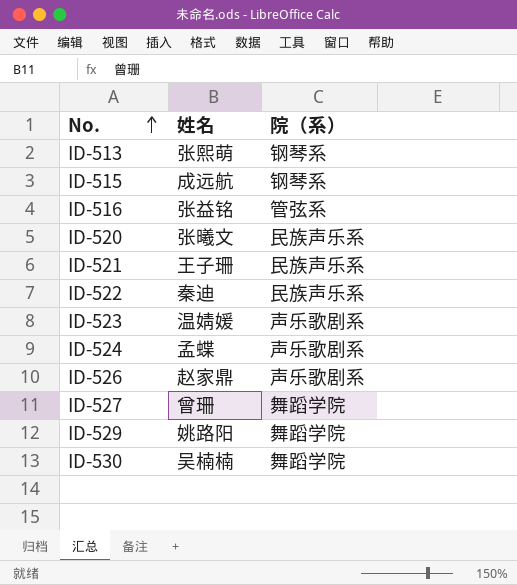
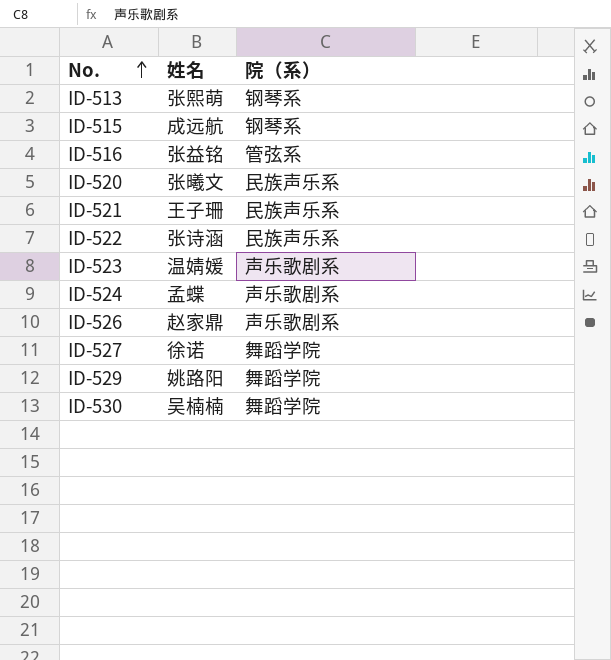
ID-522 | 姓名: 秦迪 -> 张诗涵
ID-527 | 姓名: 曾珊 -> 徐诺

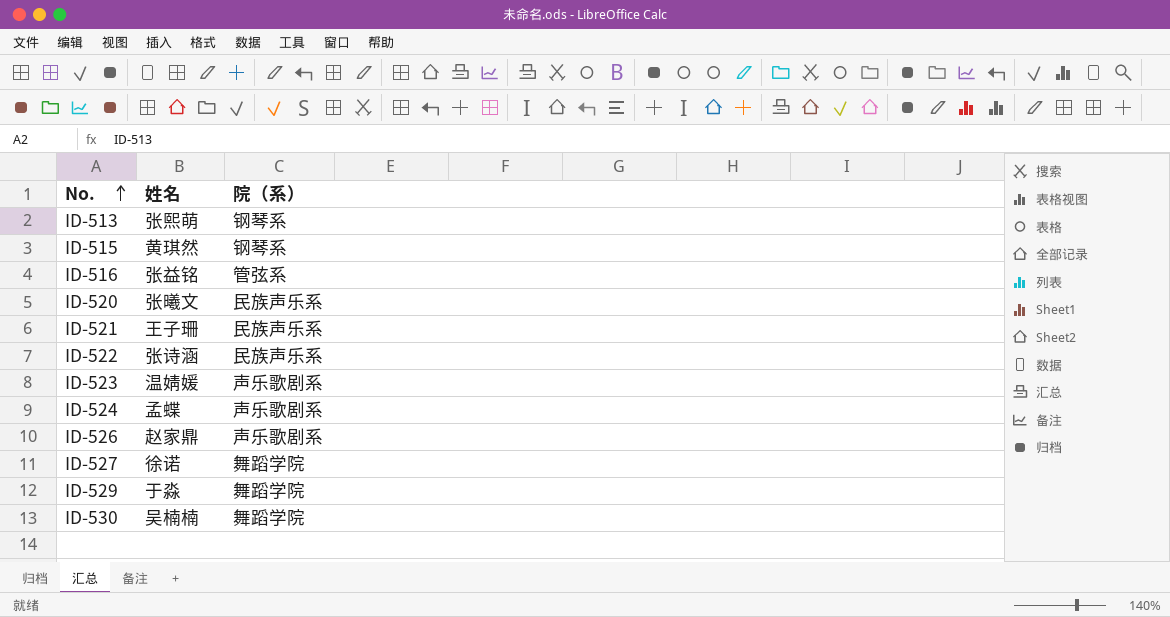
ID-515 | 姓名: 成远航 -> 黄琪然
ID-529 | 姓名: 姚路阳 -> 于淼

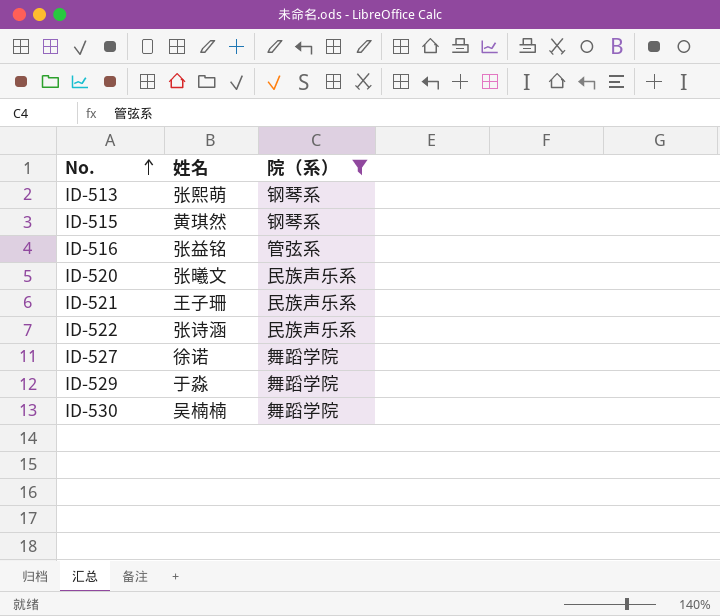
filter: none -> 院（系） != 声乐歌剧系

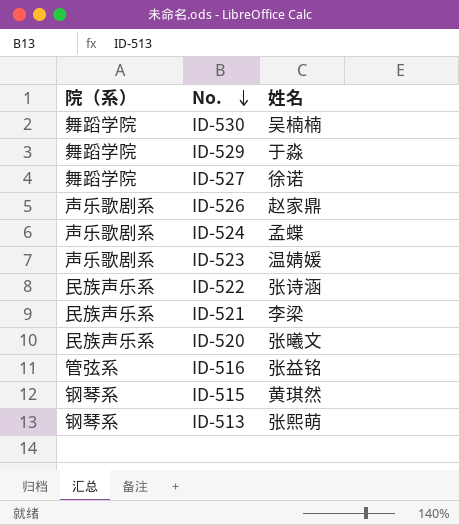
filter: 院（系） != 声乐歌剧系 -> none
row order: No. ascending -> No. descending
column 院（系） | position: 3 -> 1
ID-521 | 姓名: 王子珊 -> 李梁

